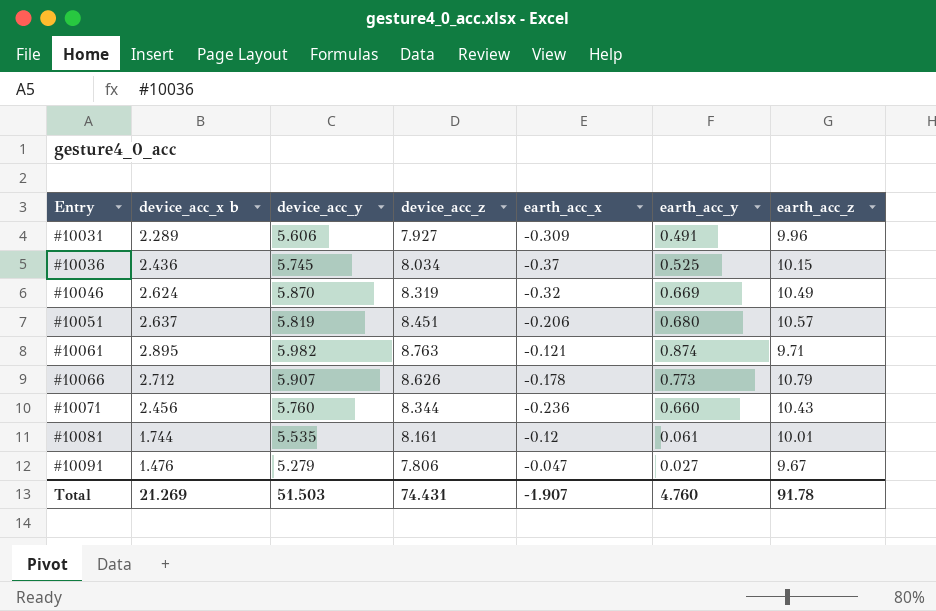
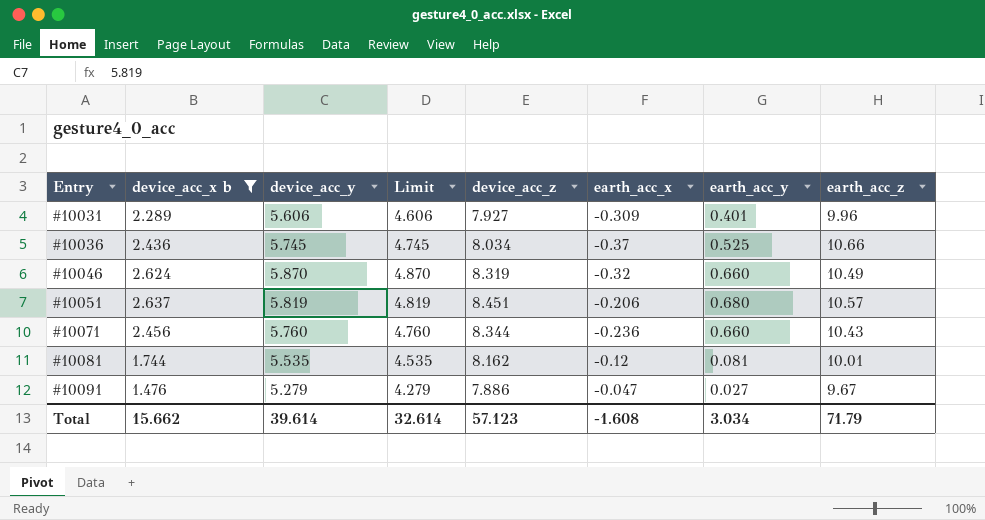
filter: none -> device_acc_x b <= 2.637
column Limit | formula: none -> [device_acc_y] - 1
#10031 | earth_acc_y: 0.491 -> 0.401
#10036 | earth_acc_z: 10.15 -> 10.66
#10046 | earth_acc_y: 0.669 -> 0.660
#10081 | device_acc_z: 8.161 -> 8.162
#10081 | earth_acc_y: 0.061 -> 0.081
#10091 | device_acc_z: 7.806 -> 7.886
Total | device_acc_x b: 21.269 -> 15.662
Total | device_acc_y: 51.503 -> 39.614
Total | device_acc_z: 74.431 -> 57.123
Total | earth_acc_x: -1.907 -> -1.608
Total | earth_acc_y: 4.760 -> 3.034
Total | earth_acc_z: 91.78 -> 71.79

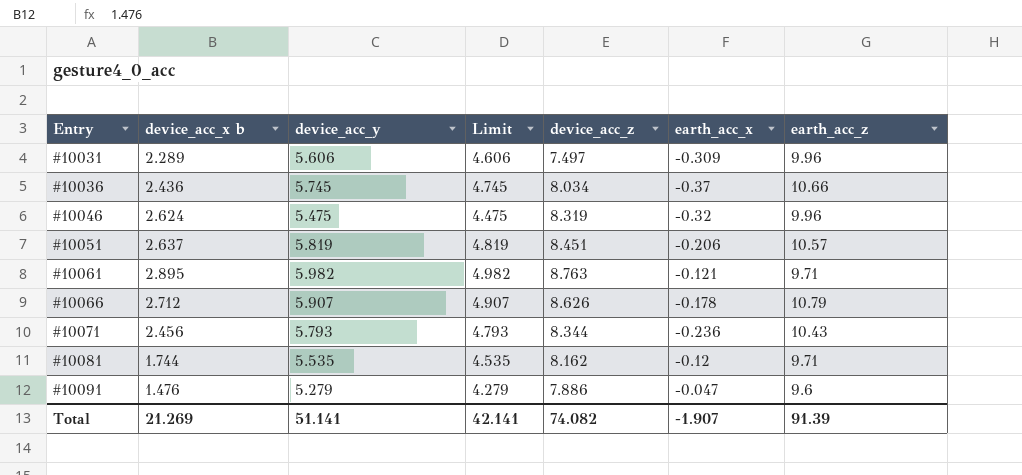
filter: device_acc_x b <= 2.637 -> none
column earth_acc_y | position: 7 -> none
#10031 | device_acc_z: 7.927 -> 7.497
#10046 | device_acc_y: 5.870 -> 5.475
#10046 | Limit: 4.870 -> 4.475
#10046 | earth_acc_z: 10.49 -> 9.96
#10071 | device_acc_y: 5.760 -> 5.793
#10071 | Limit: 4.760 -> 4.793
#10081 | earth_acc_z: 10.01 -> 9.71
#10091 | earth_acc_z: 9.67 -> 9.6
Total | device_acc_x b: 15.662 -> 21.269
Total | device_acc_y: 39.614 -> 51.141
Total | Limit: 32.614 -> 42.141
Total | device_acc_z: 57.123 -> 74.082
Total | earth_acc_x: -1.608 -> -1.907
Total | earth_acc_z: 71.79 -> 91.39

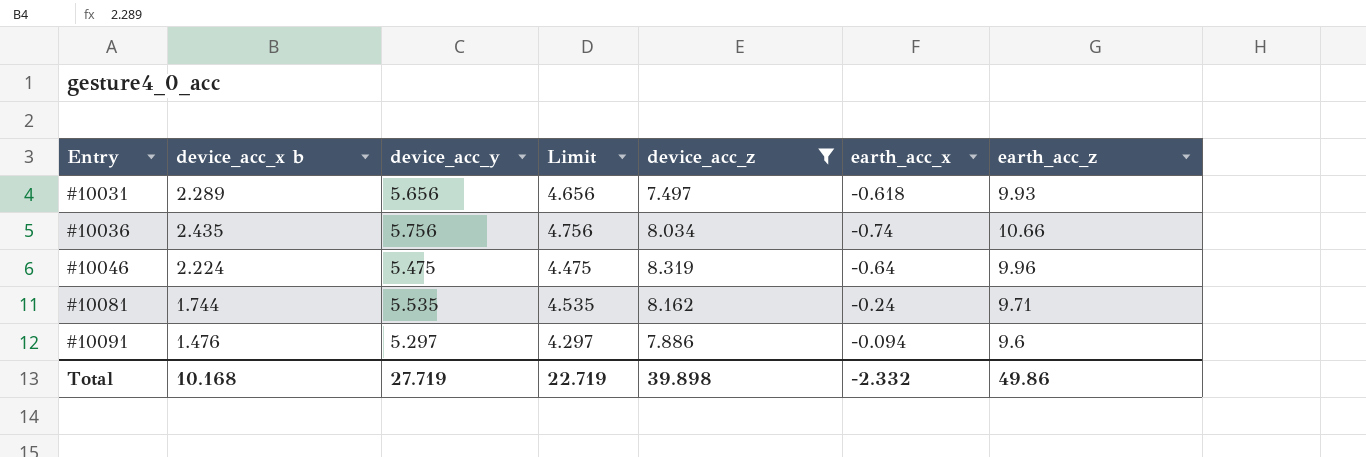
filter: none -> device_acc_z <= 8.319
#10031 | device_acc_y: 5.606 -> 5.656
#10031 | Limit: 4.606 -> 4.656
#10031 | earth_acc_x: -0.309 -> -0.618
#10031 | earth_acc_z: 9.96 -> 9.93
#10036 | device_acc_x b: 2.436 -> 2.435
#10036 | device_acc_y: 5.745 -> 5.756
#10036 | Limit: 4.745 -> 4.756
#10036 | earth_acc_x: -0.37 -> -0.74
#10046 | device_acc_x b: 2.624 -> 2.224
#10046 | earth_acc_x: -0.32 -> -0.64
#10081 | earth_acc_x: -0.12 -> -0.24
#10091 | device_acc_y: 5.279 -> 5.297
#10091 | Limit: 4.279 -> 4.297
#10091 | earth_acc_x: -0.047 -> -0.094
Total | device_acc_x b: 21.269 -> 10.168
Total | device_acc_y: 51.141 -> 27.719
Total | Limit: 42.141 -> 22.719
Total | device_acc_z: 74.082 -> 39.898
Total | earth_acc_x: -1.907 -> -2.332
Total | earth_acc_z: 91.39 -> 49.86

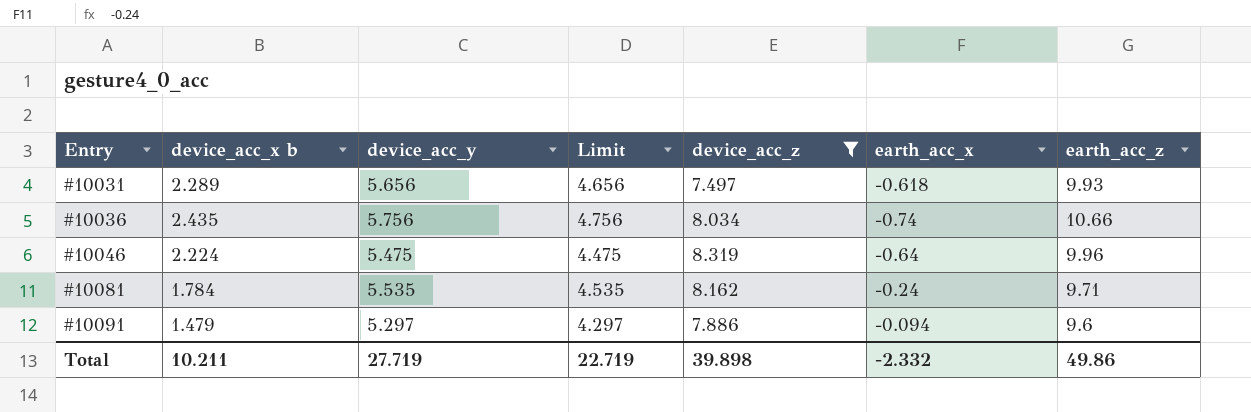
#10081 | device_acc_x b: 1.744 -> 1.784
#10091 | device_acc_x b: 1.476 -> 1.479
Total | device_acc_x b: 10.168 -> 10.211

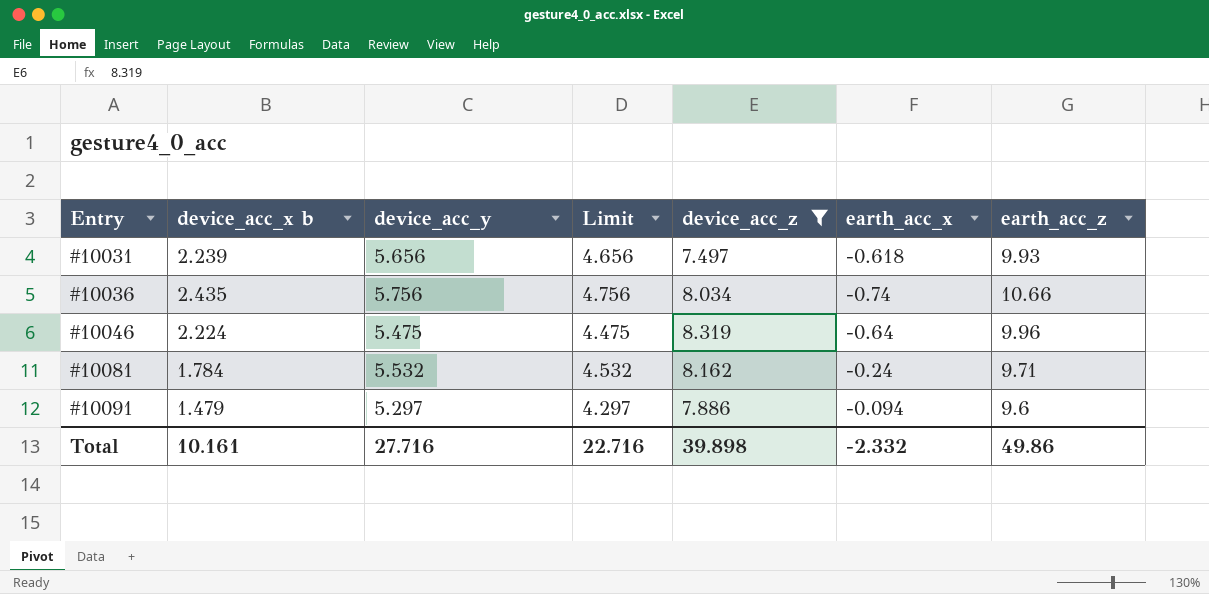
#10031 | device_acc_x b: 2.289 -> 2.239
#10081 | device_acc_y: 5.535 -> 5.532
#10081 | Limit: 4.535 -> 4.532
Total | device_acc_x b: 10.211 -> 10.161
Total | device_acc_y: 27.719 -> 27.716
Total | Limit: 22.719 -> 22.716

